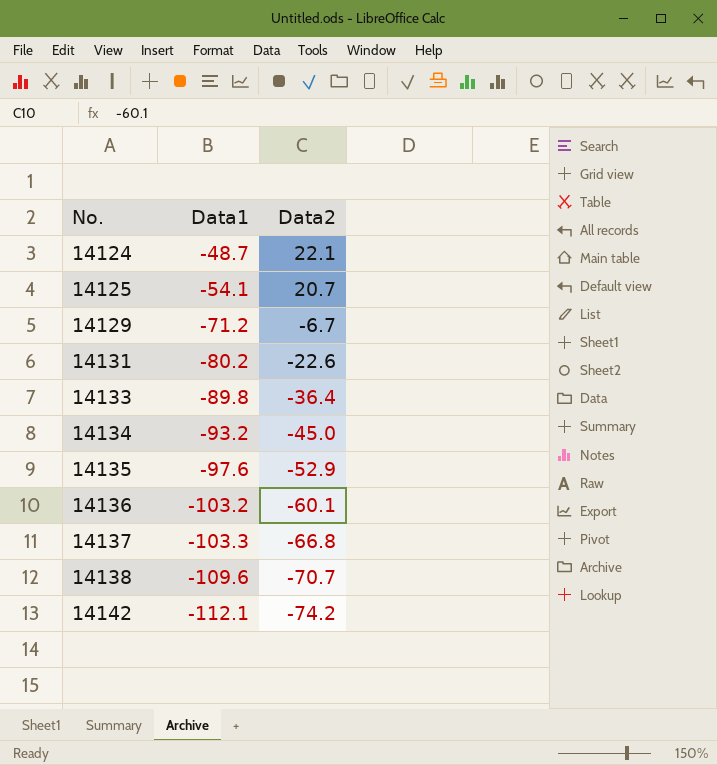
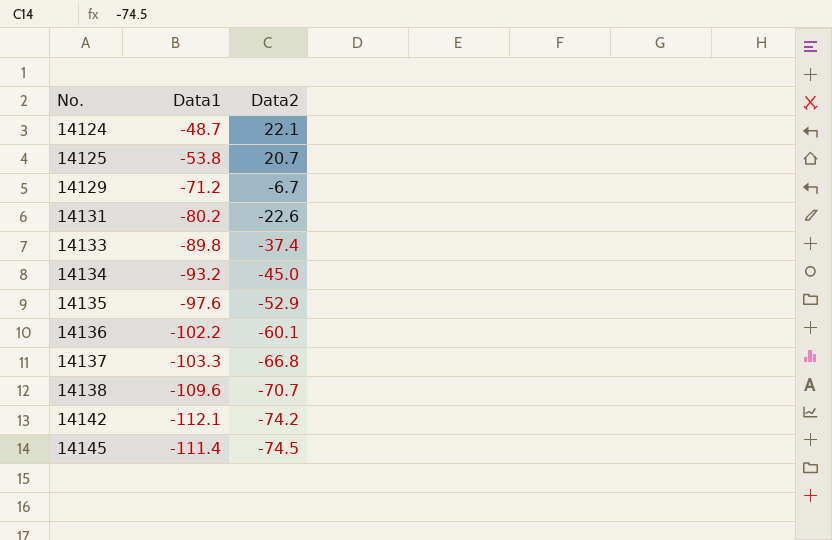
14125 | Data1: -54.1 -> -53.8
14133 | Data2: -36.4 -> -37.4
14136 | Data1: -103.2 -> -102.2
row 14145: none -> -111.4 | -74.5

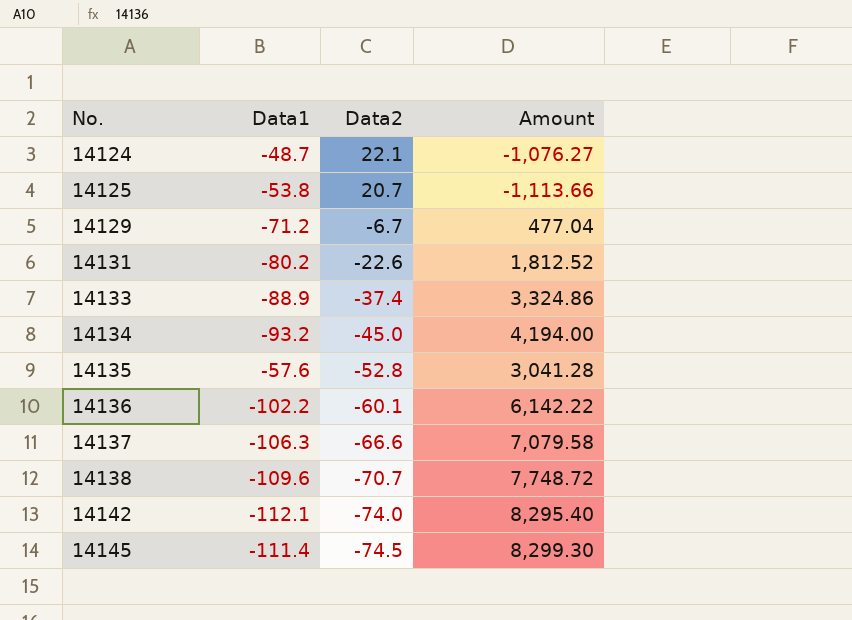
column Amount | formula: none -> [Data1] * [Data2]
14133 | Data1: -89.8 -> -88.9
14135 | Data1: -97.6 -> -57.6
14135 | Data2: -52.9 -> -52.8
14137 | Data1: -103.3 -> -106.3
14137 | Data2: -66.8 -> -66.6
14142 | Data2: -74.2 -> -74.0

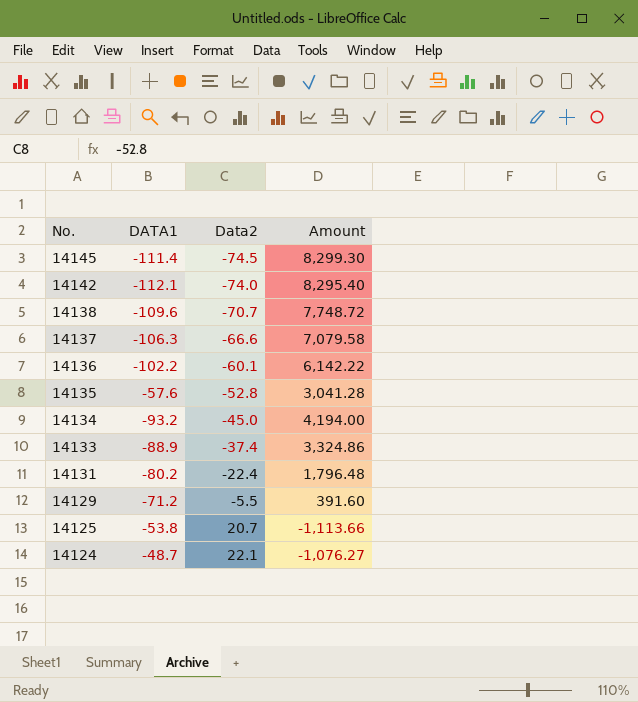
row order: No. ascending -> No. descending
column name: Data1 -> DATA1
14131 | Data2: -22.6 -> -22.4
14131 | Amount: 1,812.52 -> 1,796.48
14129 | Data2: -6.7 -> -5.5
14129 | Amount: 477.04 -> 391.60

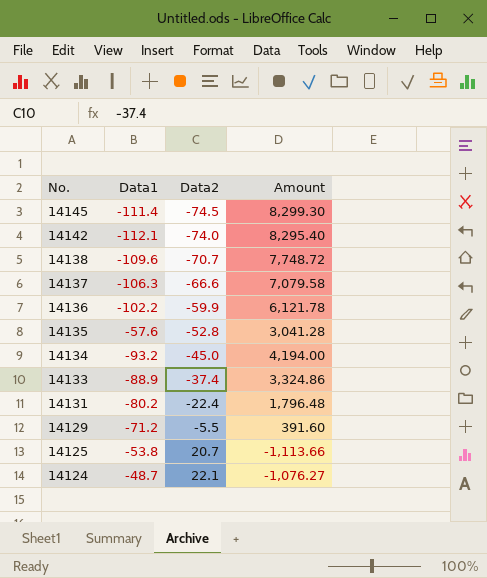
column name: DATA1 -> Data1
14136 | Data2: -60.1 -> -59.9
14136 | Amount: 6,142.22 -> 6,121.78

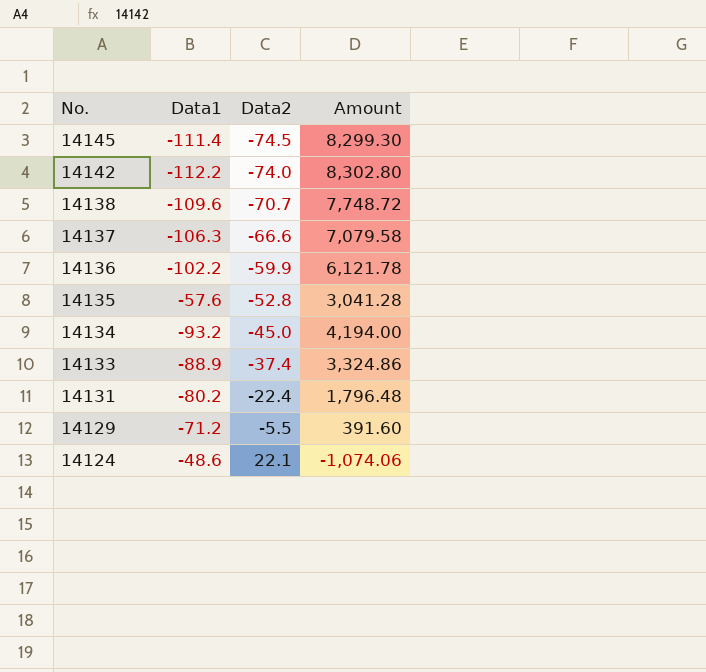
row 14125: -53.8 | 20.7 | -1,113.66 -> none
14142 | Data1: -112.1 -> -112.2
14142 | Amount: 8,295.40 -> 8,302.80
14124 | Data1: -48.7 -> -48.6
14124 | Amount: -1,076.27 -> -1,074.06

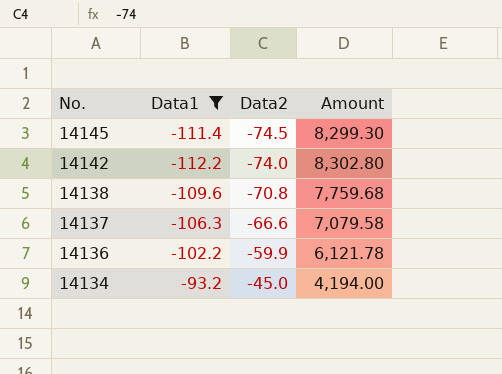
filter: none -> Data1 <= -93.2
14138 | Data2: -70.7 -> -70.8
14138 | Amount: 7,748.72 -> 7,759.68

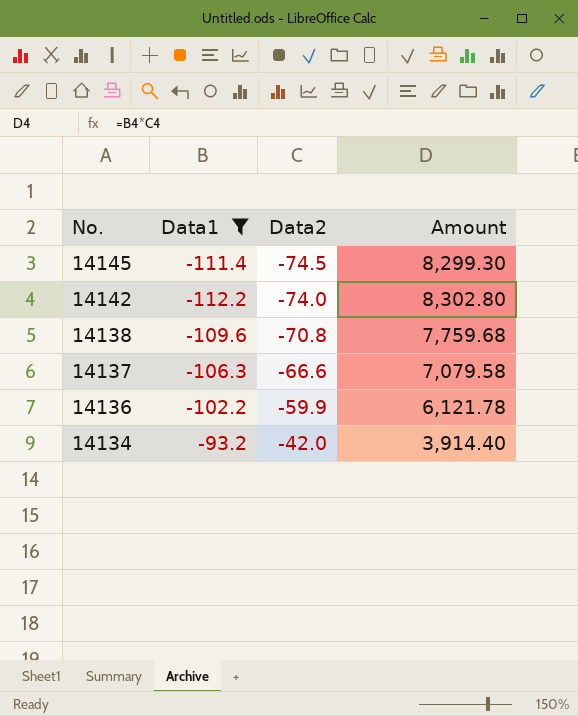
14134 | Data2: -45.0 -> -42.0
14134 | Amount: 4,194.00 -> 3,914.40

